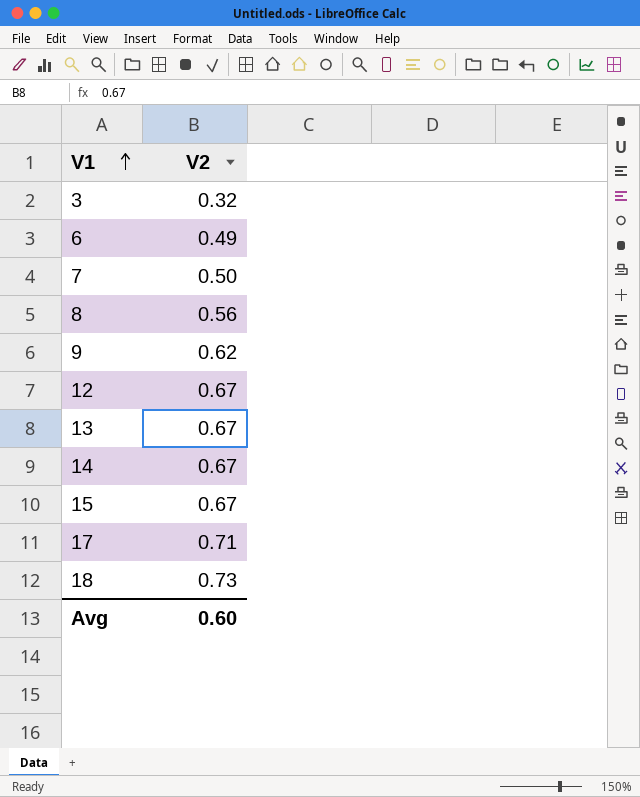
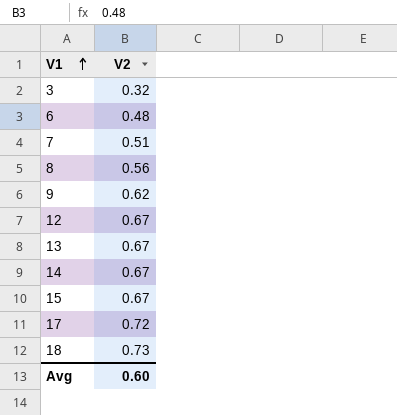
6 | V2: 0.49 -> 0.48
7 | V2: 0.50 -> 0.51
17 | V2: 0.71 -> 0.72

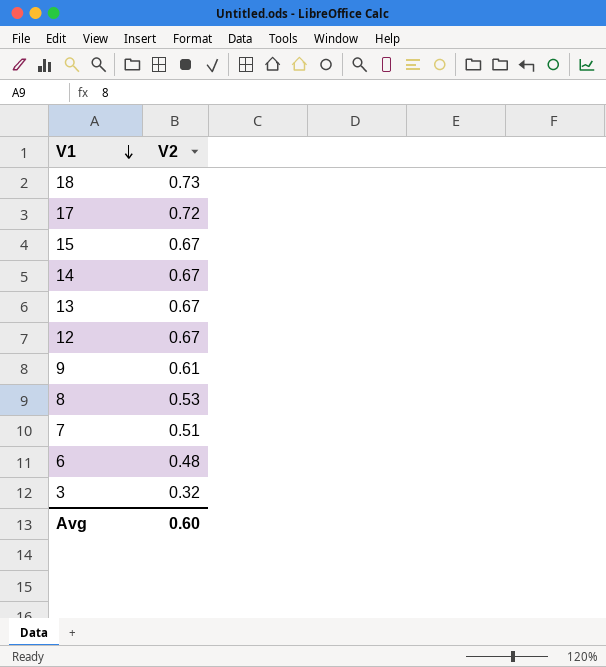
row order: V1 ascending -> V1 descending
9 | V2: 0.62 -> 0.61
8 | V2: 0.56 -> 0.53

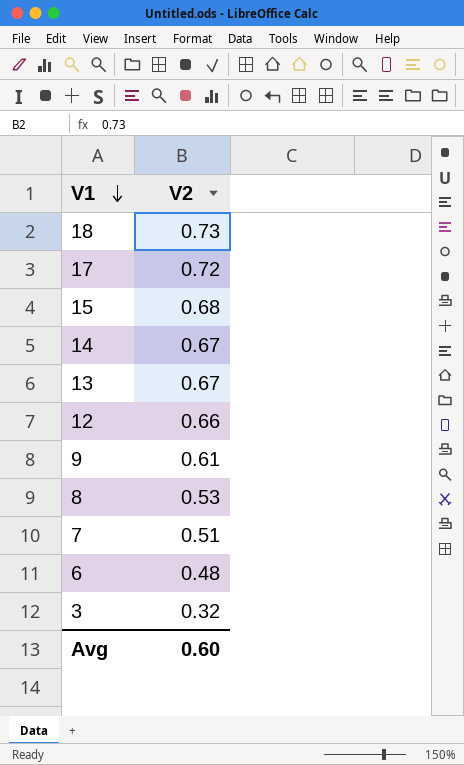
15 | V2: 0.67 -> 0.68
12 | V2: 0.67 -> 0.66

